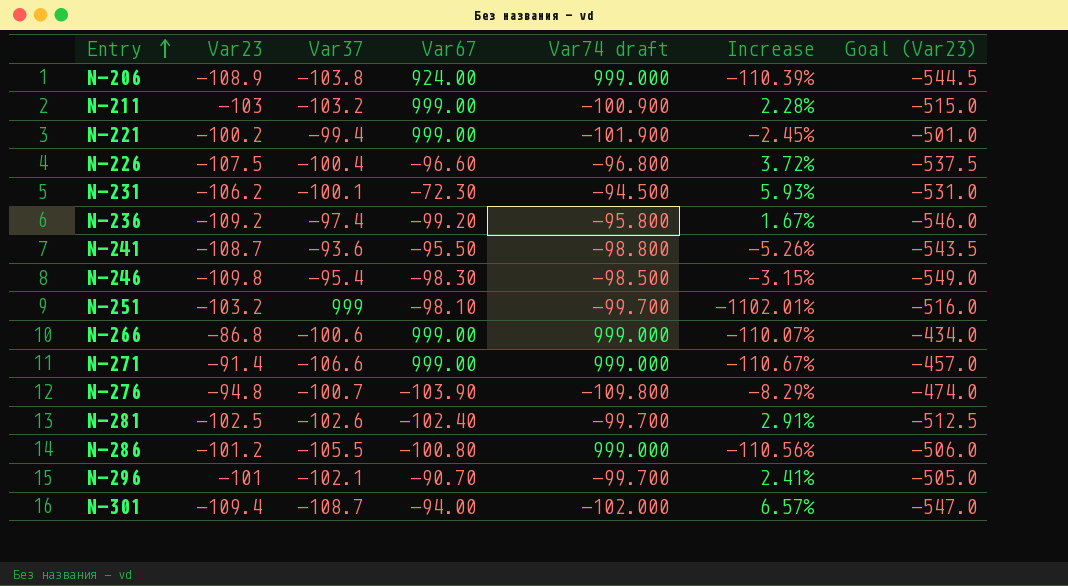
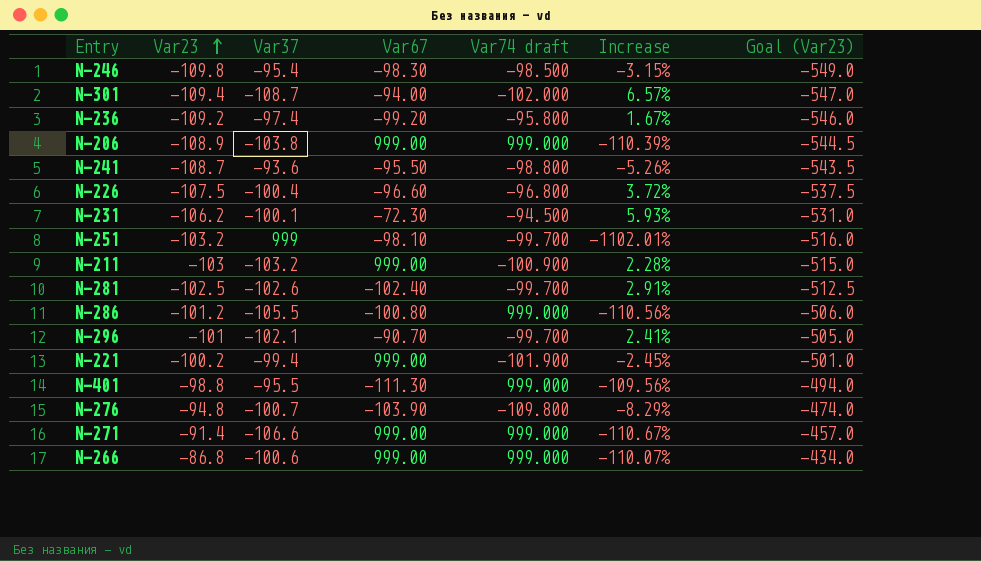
row order: Entry ascending -> Var23 ascending
N-206 | Var67: 924.00 -> 999.00
row N-401: none -> -98.8 | -95.5 | -111.30 | 999.000 | -109.56% | -494.0

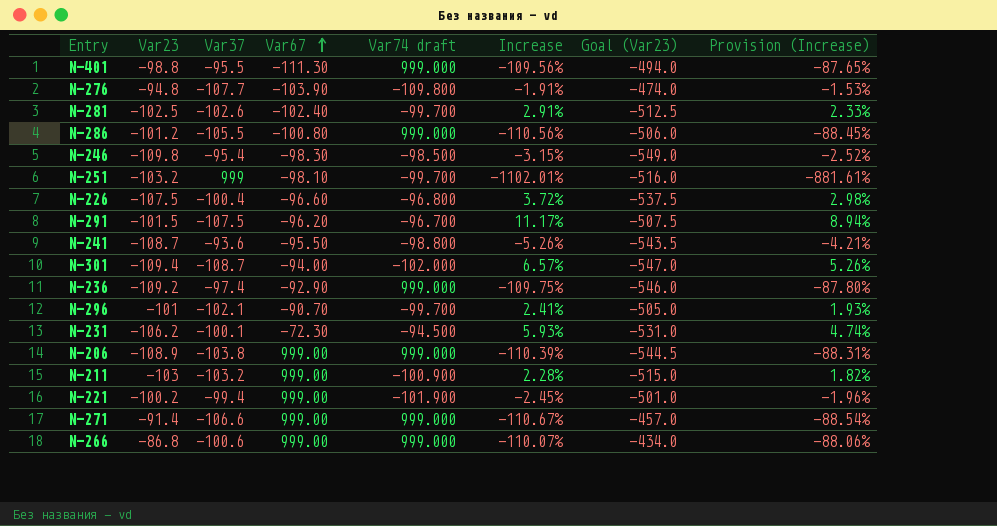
row order: Var23 ascending -> Var67 ascending
column Provision (Increase) | formula: none -> [Increase] * 0.8
N-276 | Var37: -100.7 -> -107.7
N-276 | Increase: -8.29% -> -1.91%
row N-291: none -> -101.5 | -107.5 | -96.20 | -96.700 | 11.17% | -507.5 | 8.94%
N-236 | Var67: -99.20 -> -92.90
N-236 | Var74 draft: -95.800 -> 999.000
N-236 | Increase: 1.67% -> -109.75%

